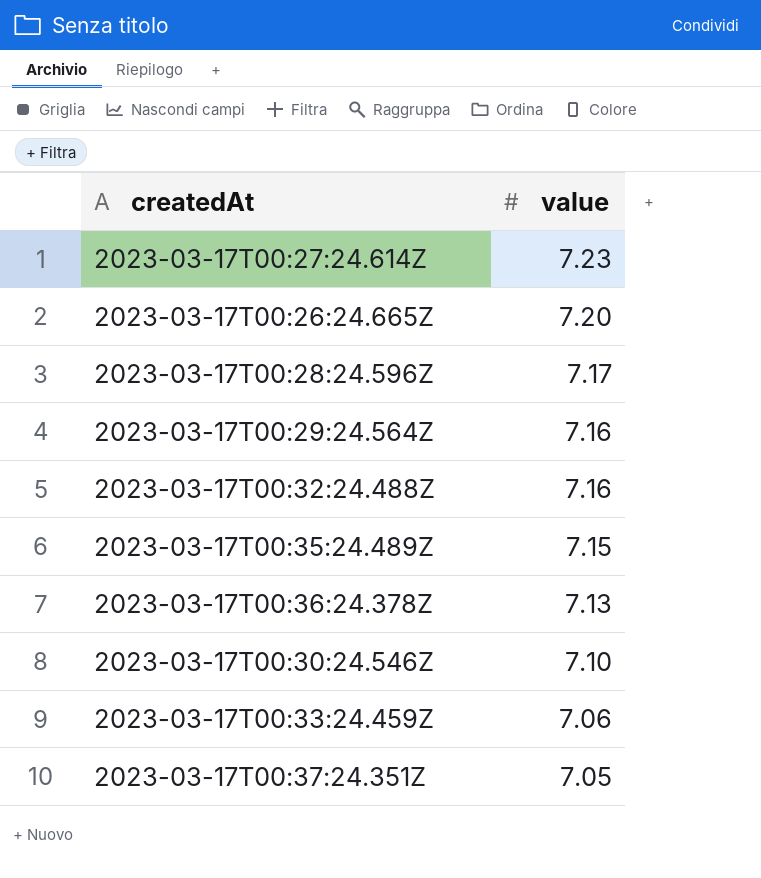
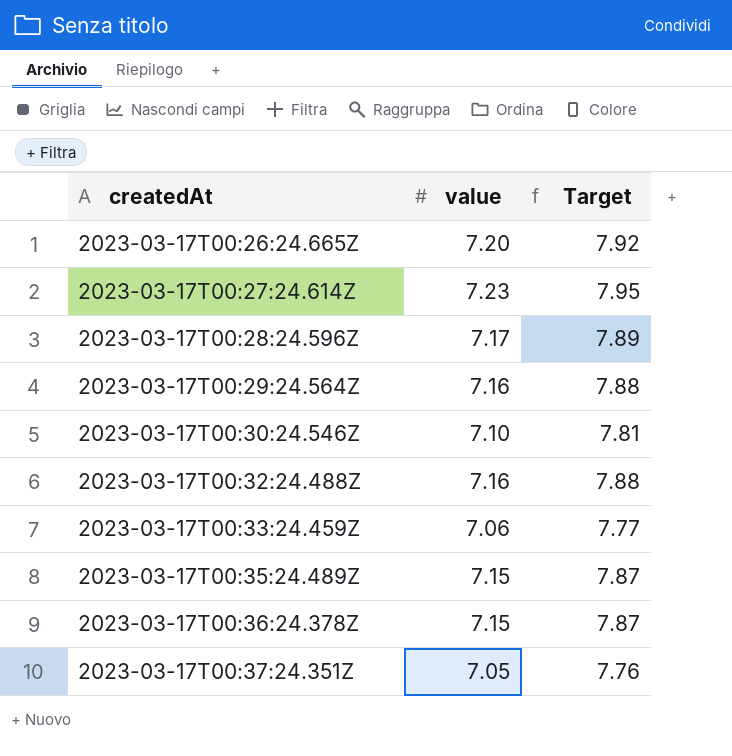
row order: value descending -> createdAt ascending
column Target | formula: none -> [value] * 1.1
2023-03-17T00:36:24.378Z | value: 7.13 -> 7.15

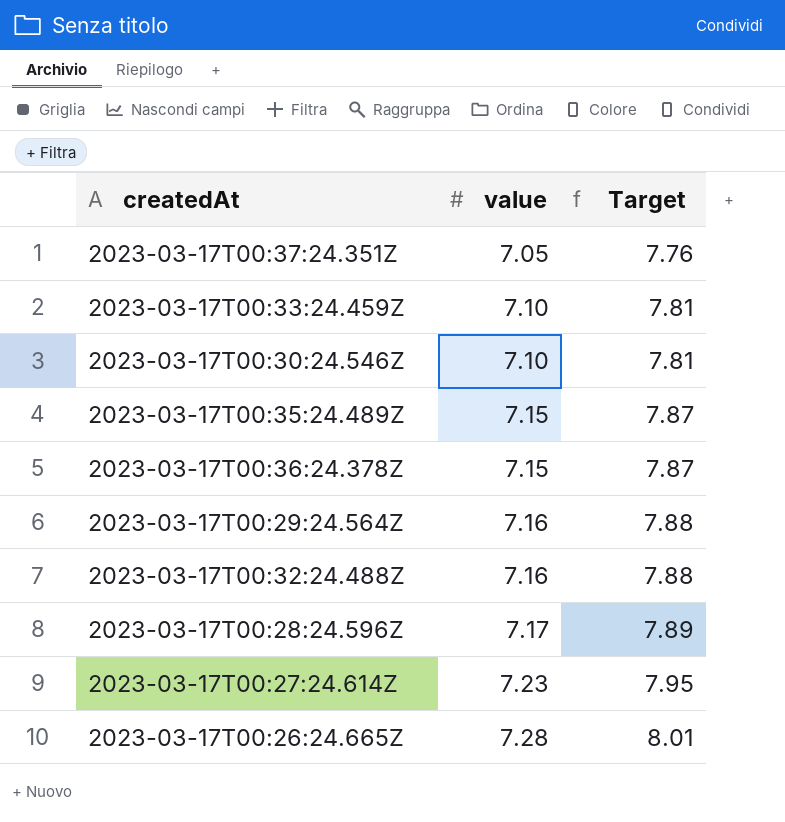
row order: createdAt ascending -> value ascending
2023-03-17T00:33:24.459Z | value: 7.06 -> 7.10
2023-03-17T00:33:24.459Z | Target: 7.77 -> 7.81
2023-03-17T00:26:24.665Z | value: 7.20 -> 7.28
2023-03-17T00:26:24.665Z | Target: 7.92 -> 8.01

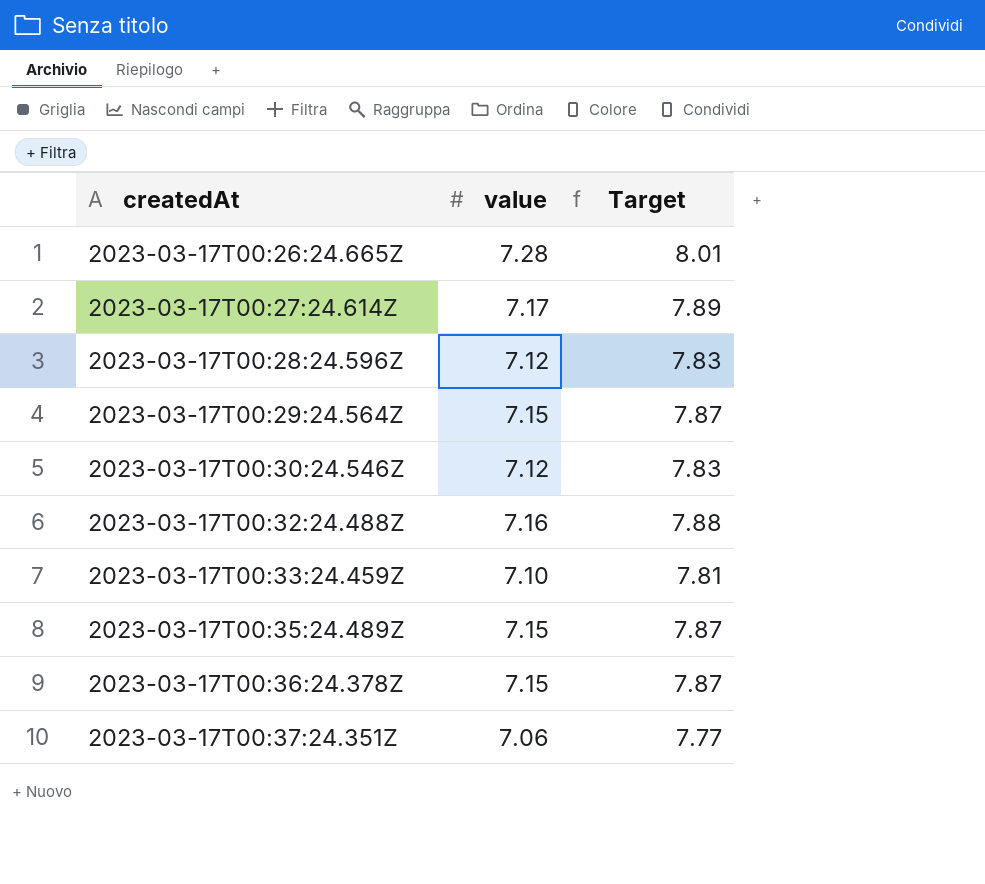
row order: value ascending -> createdAt ascending
2023-03-17T00:27:24.614Z | value: 7.23 -> 7.17
2023-03-17T00:27:24.614Z | Target: 7.95 -> 7.89
2023-03-17T00:28:24.596Z | value: 7.17 -> 7.12
2023-03-17T00:28:24.596Z | Target: 7.89 -> 7.83
2023-03-17T00:29:24.564Z | value: 7.16 -> 7.15
2023-03-17T00:29:24.564Z | Target: 7.88 -> 7.87
2023-03-17T00:30:24.546Z | value: 7.10 -> 7.12
2023-03-17T00:30:24.546Z | Target: 7.81 -> 7.83
2023-03-17T00:37:24.351Z | value: 7.05 -> 7.06
2023-03-17T00:37:24.351Z | Target: 7.76 -> 7.77

